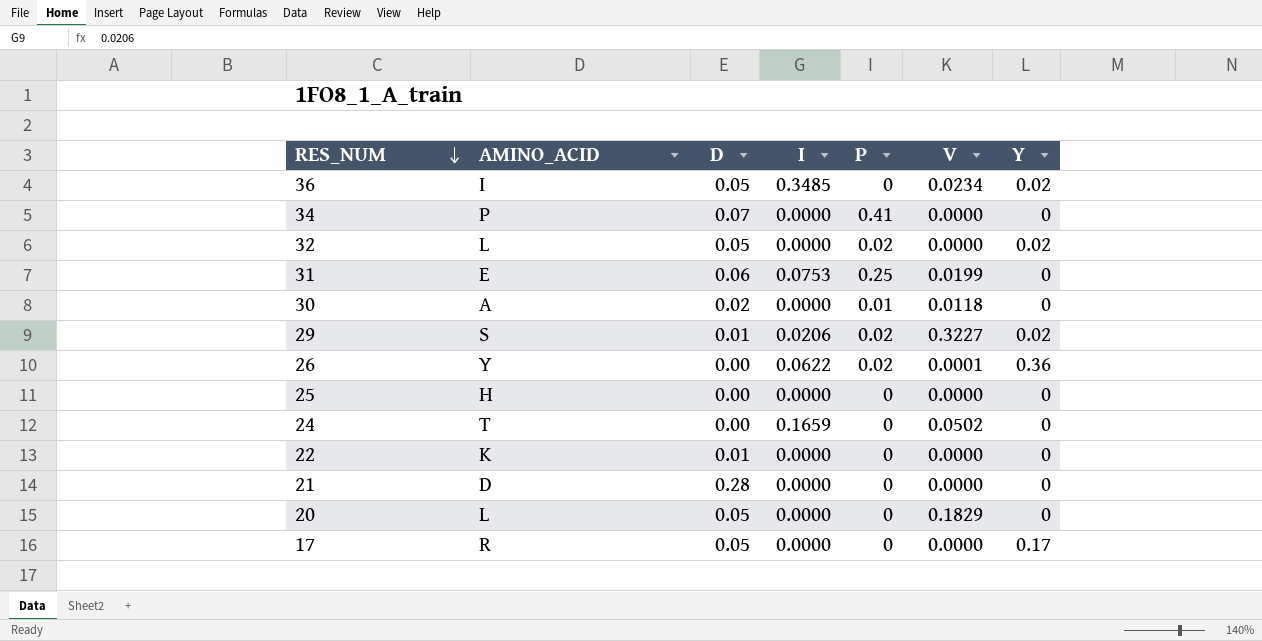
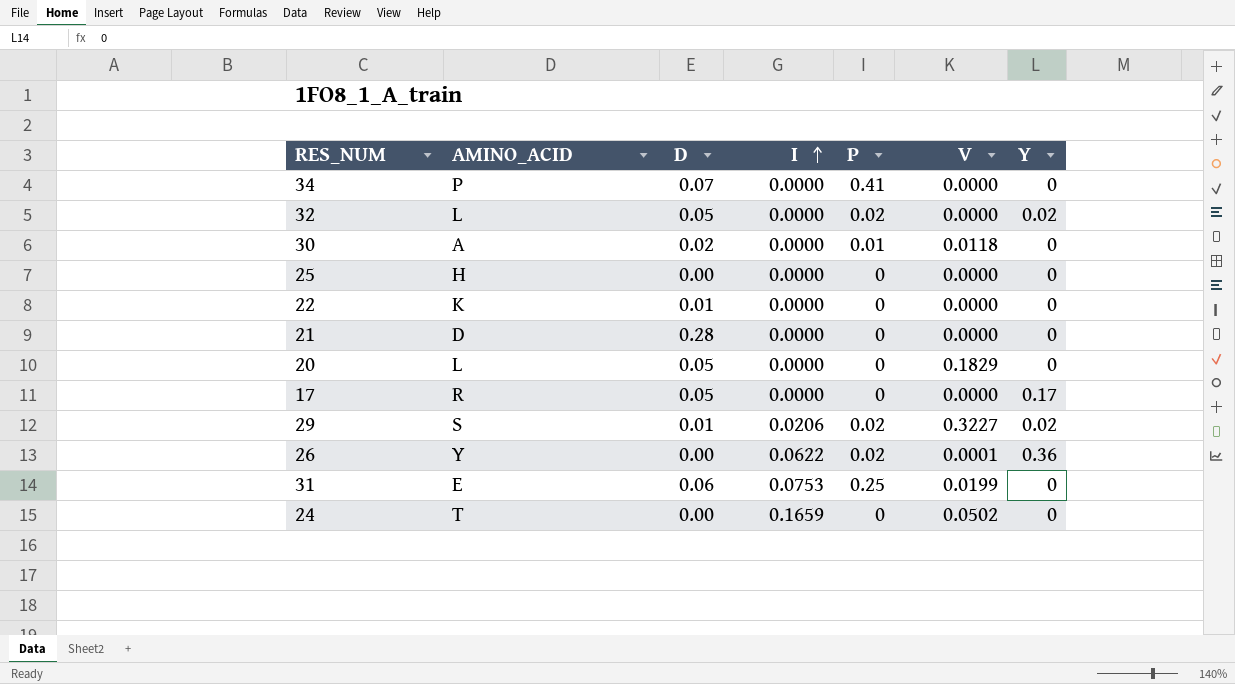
row order: RES_NUM descending -> I ascending
row 36: I | 0.05 | 0.3485 | 0 | 0.0234 | 0.02 -> none

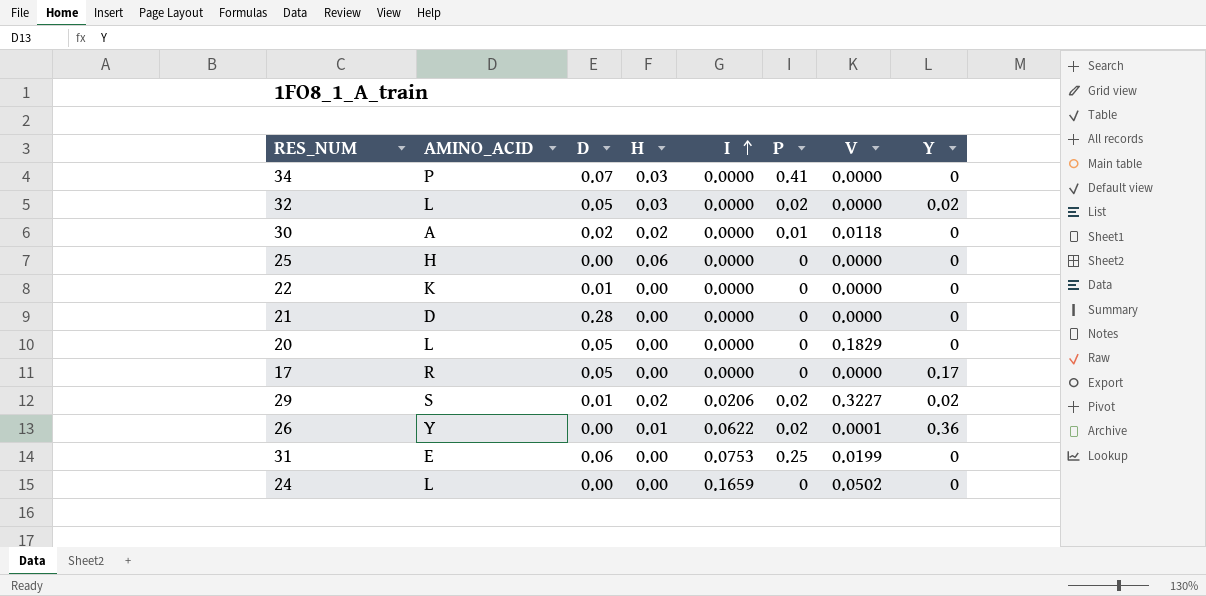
column H | position: none -> 4
24 | AMINO_ACID: T -> L

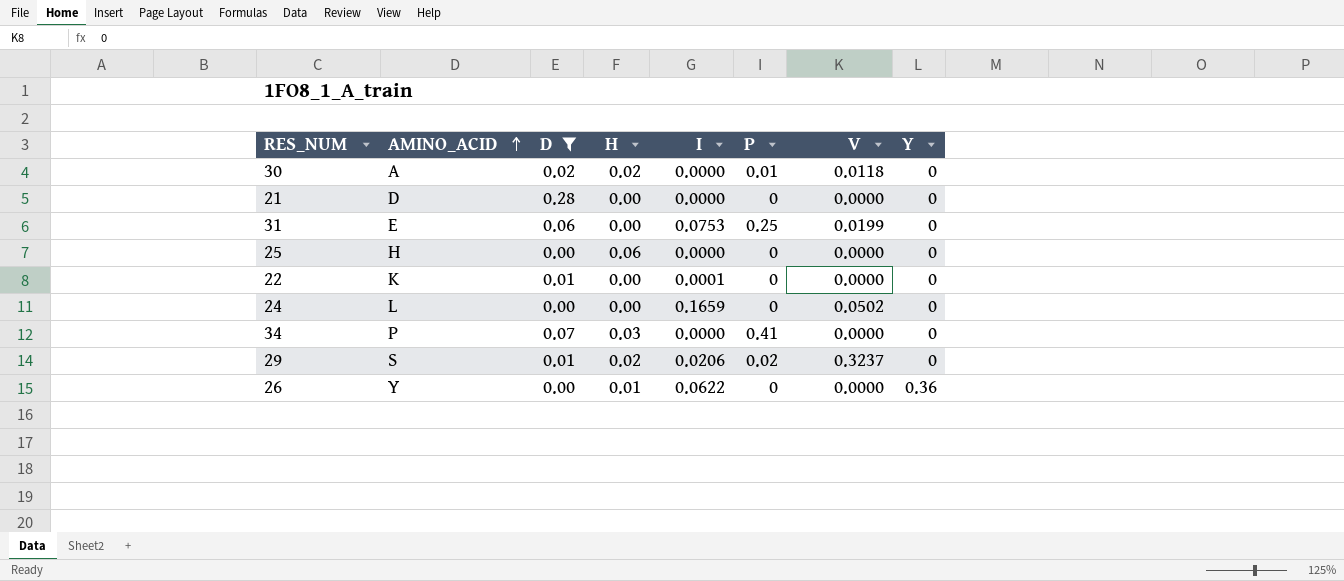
filter: none -> D != 0.05
row order: I ascending -> AMINO_ACID ascending
22 | I: 0.0000 -> 0.0001
29 | V: 0.3227 -> 0.3237
29 | Y: 0.02 -> 0
26 | P: 0.02 -> 0
26 | V: 0.0001 -> 0.0000

